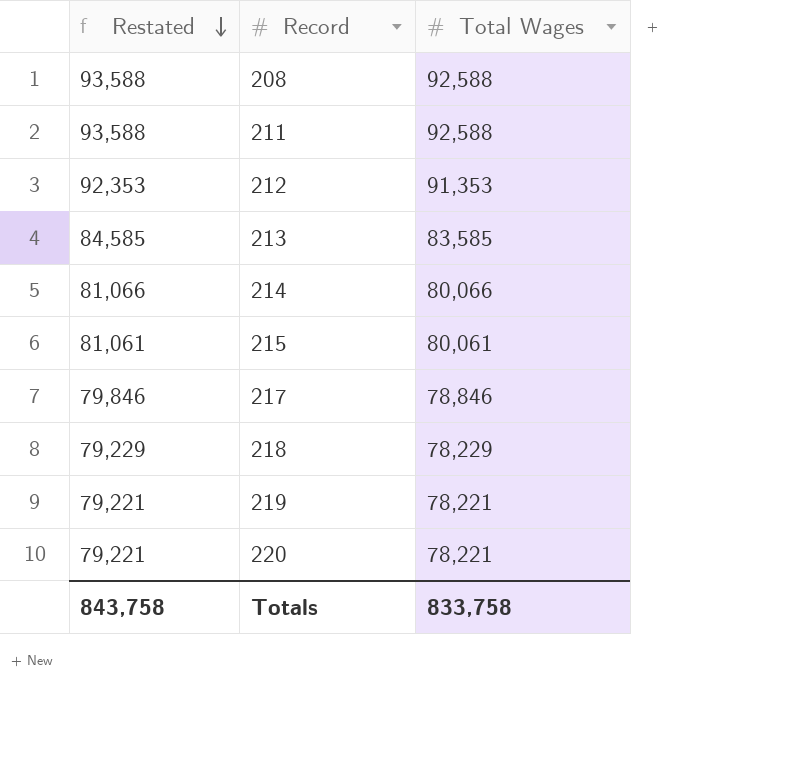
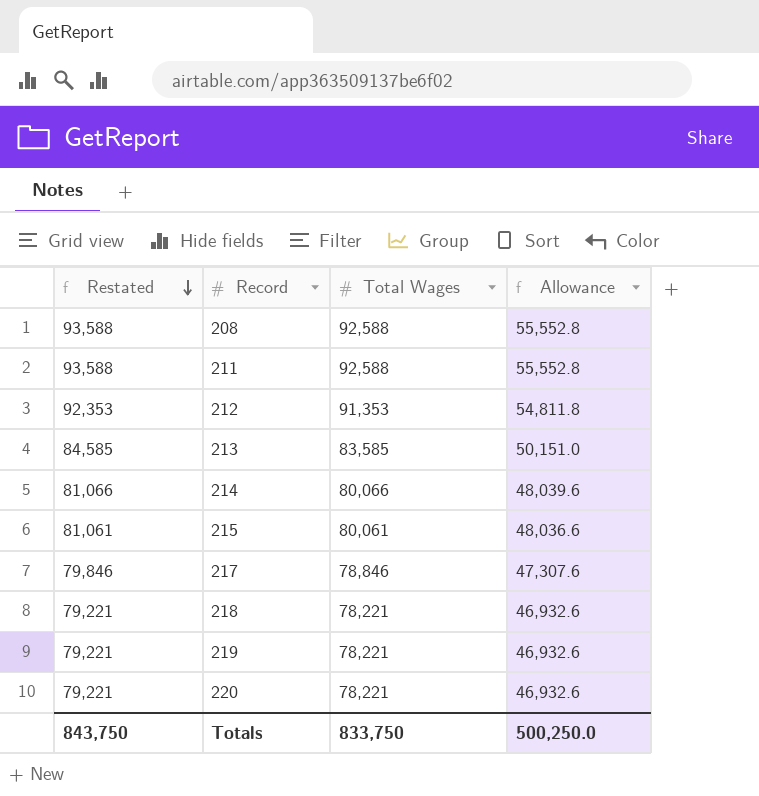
column Allowance | formula: none -> [Total Wages] * 0.6
218 | Restated: 79,229 -> 79,221
218 | Total Wages: 78,229 -> 78,221
Totals | Restated: 843,758 -> 843,750
Totals | Total Wages: 833,758 -> 833,750

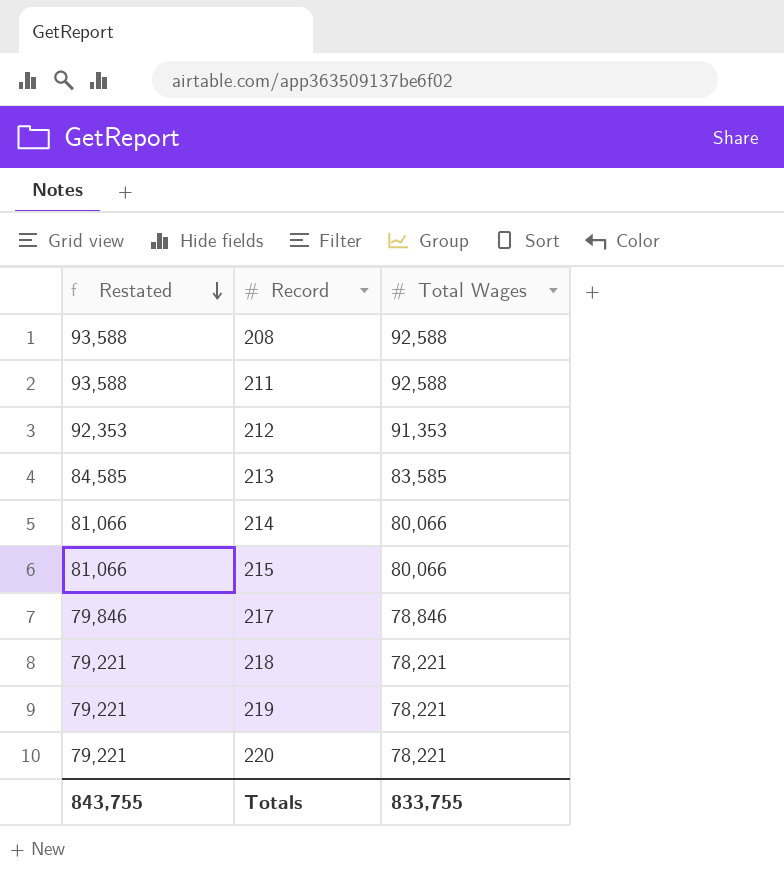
column Allowance | formula: [Total Wages] * 0.6 -> none
215 | Restated: 81,061 -> 81,066
215 | Total Wages: 80,061 -> 80,066
Totals | Restated: 843,750 -> 843,755
Totals | Total Wages: 833,750 -> 833,755

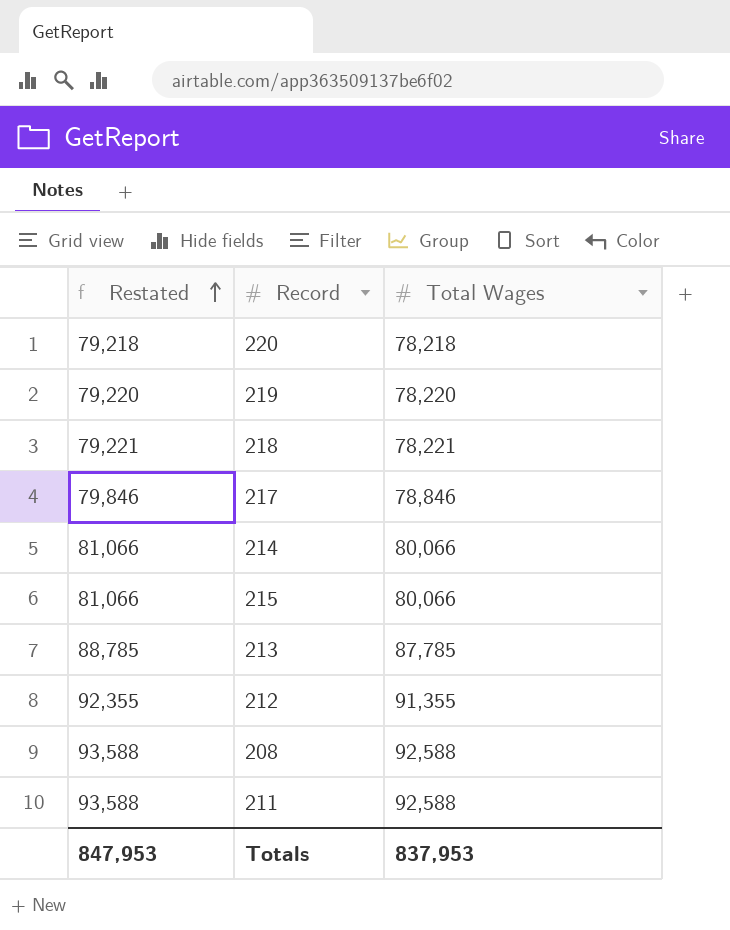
row order: Restated descending -> Restated ascending
220 | Restated: 79,221 -> 79,218
220 | Total Wages: 78,221 -> 78,218
219 | Restated: 79,221 -> 79,220
219 | Total Wages: 78,221 -> 78,220
213 | Restated: 84,585 -> 88,785
213 | Total Wages: 83,585 -> 87,785
212 | Restated: 92,353 -> 92,355
212 | Total Wages: 91,353 -> 91,355
Totals | Restated: 843,755 -> 847,953
Totals | Total Wages: 833,755 -> 837,953

